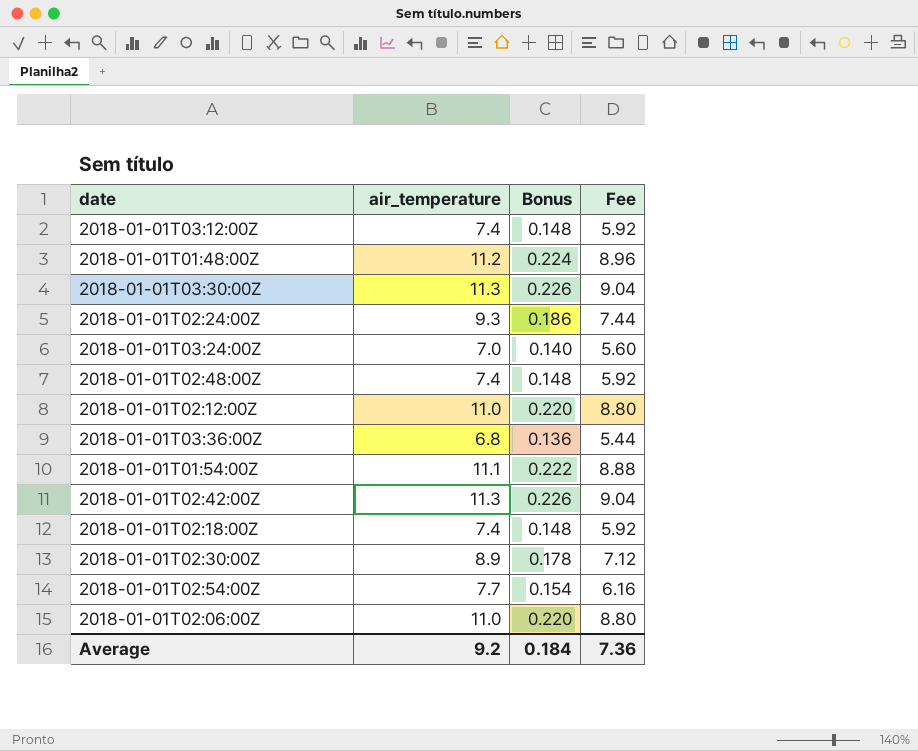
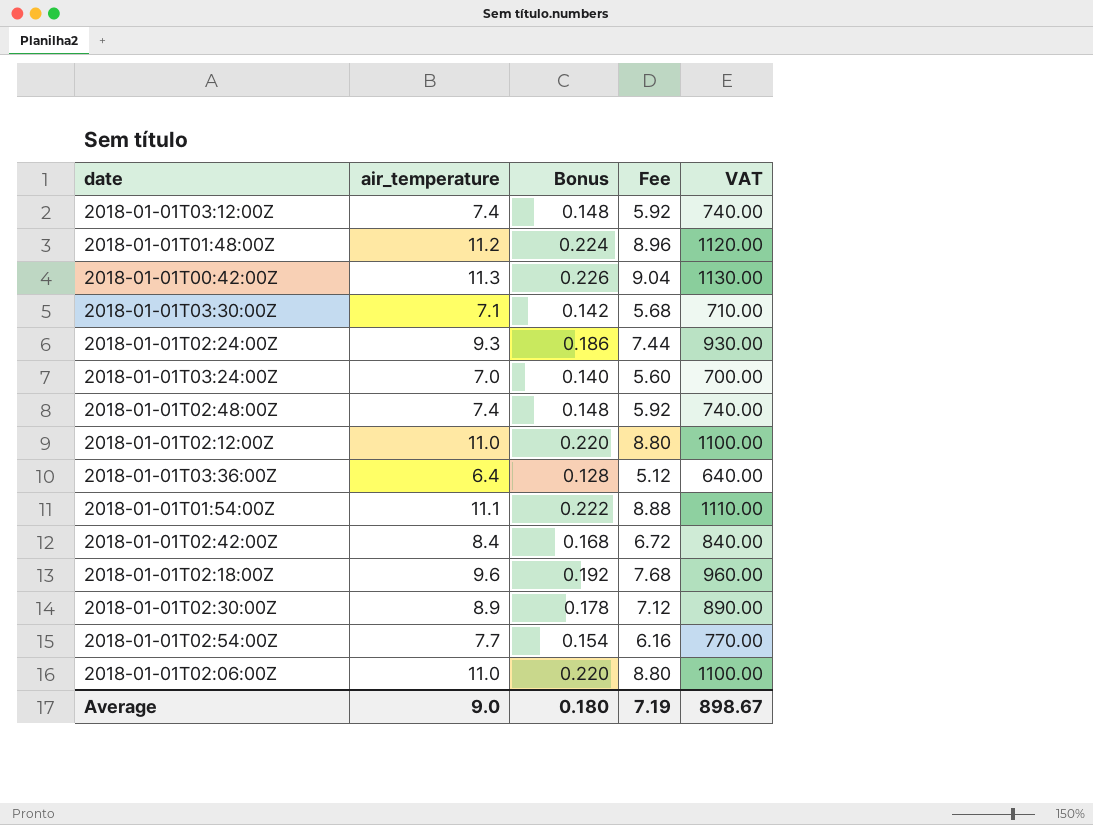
column VAT | formula: none -> [air_temperature] * 100
row 2018-01-01T00:42:00Z: none -> 11.3 | 0.226 | 9.04 | 1130.00
2018-01-01T03:30:00Z | air_temperature: 11.3 -> 7.1
2018-01-01T03:30:00Z | Bonus: 0.226 -> 0.142
2018-01-01T03:30:00Z | Fee: 9.04 -> 5.68
2018-01-01T03:36:00Z | air_temperature: 6.8 -> 6.4
2018-01-01T03:36:00Z | Bonus: 0.136 -> 0.128
2018-01-01T03:36:00Z | Fee: 5.44 -> 5.12
2018-01-01T02:42:00Z | air_temperature: 11.3 -> 8.4
2018-01-01T02:42:00Z | Bonus: 0.226 -> 0.168
2018-01-01T02:42:00Z | Fee: 9.04 -> 6.72
2018-01-01T02:18:00Z | air_temperature: 7.4 -> 9.6
2018-01-01T02:18:00Z | Bonus: 0.148 -> 0.192
2018-01-01T02:18:00Z | Fee: 5.92 -> 7.68
Average | air_temperature: 9.2 -> 9.0
Average | Bonus: 0.184 -> 0.180
Average | Fee: 7.36 -> 7.19

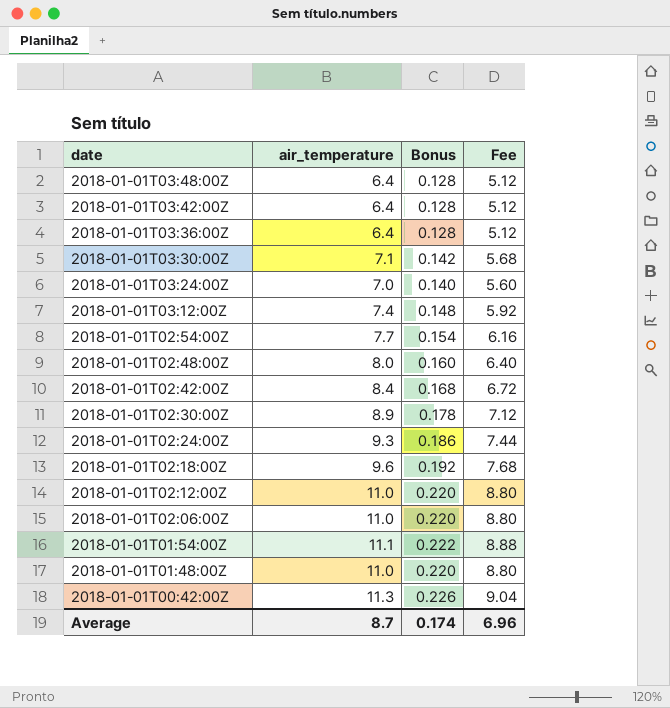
row order: none -> date descending
column VAT | formula: [air_temperature] * 100 -> none
row 2018-01-01T03:48:00Z: none -> 6.4 | 0.128 | 5.12
row 2018-01-01T03:42:00Z: none -> 6.4 | 0.128 | 5.12
2018-01-01T02:48:00Z | air_temperature: 7.4 -> 8.0
2018-01-01T02:48:00Z | Bonus: 0.148 -> 0.160
2018-01-01T02:48:00Z | Fee: 5.92 -> 6.40
2018-01-01T01:48:00Z | air_temperature: 11.2 -> 11.0
2018-01-01T01:48:00Z | Bonus: 0.224 -> 0.220
2018-01-01T01:48:00Z | Fee: 8.96 -> 8.80
Average | air_temperature: 9.0 -> 8.7
Average | Bonus: 0.180 -> 0.174
Average | Fee: 7.19 -> 6.96

